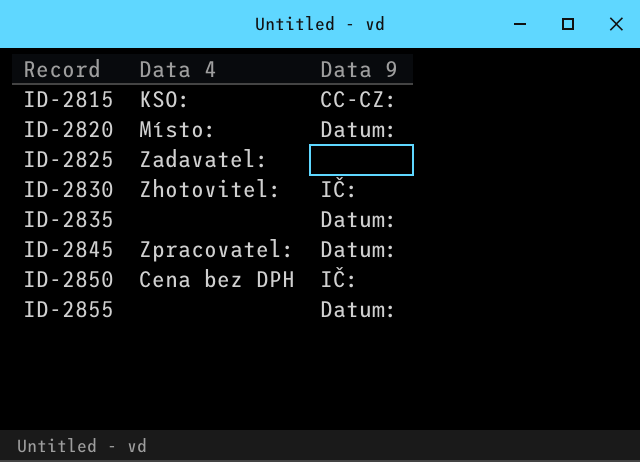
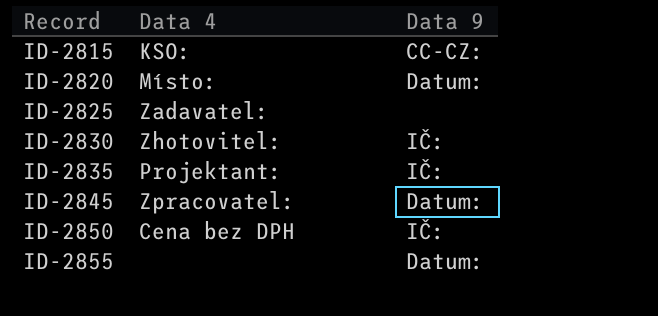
ID-2835 | Data 4: none -> Projektant:
ID-2835 | Data 9: Datum: -> IČ:

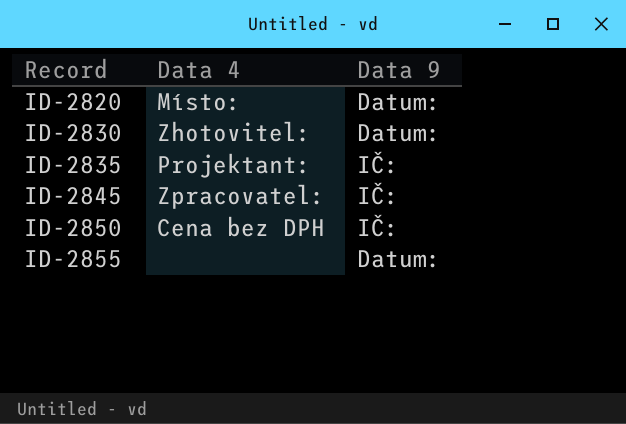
row ID-2815: KSO: | CC-CZ: -> none
row ID-2825: Zadavatel: | none -> none
ID-2830 | Data 9: IČ: -> Datum:
ID-2845 | Data 9: Datum: -> IČ:

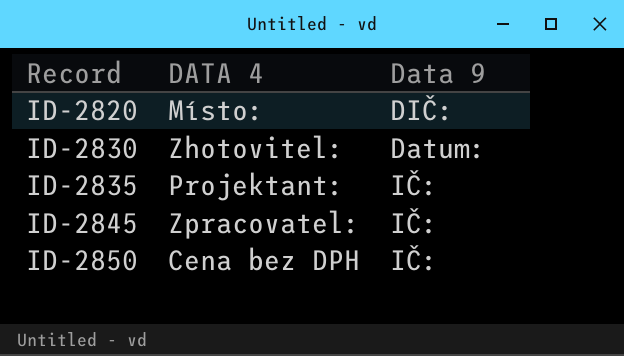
column name: Data 4 -> DATA 4
row ID-2855: none | Datum: -> none
ID-2820 | Data 9: Datum: -> DIČ:

